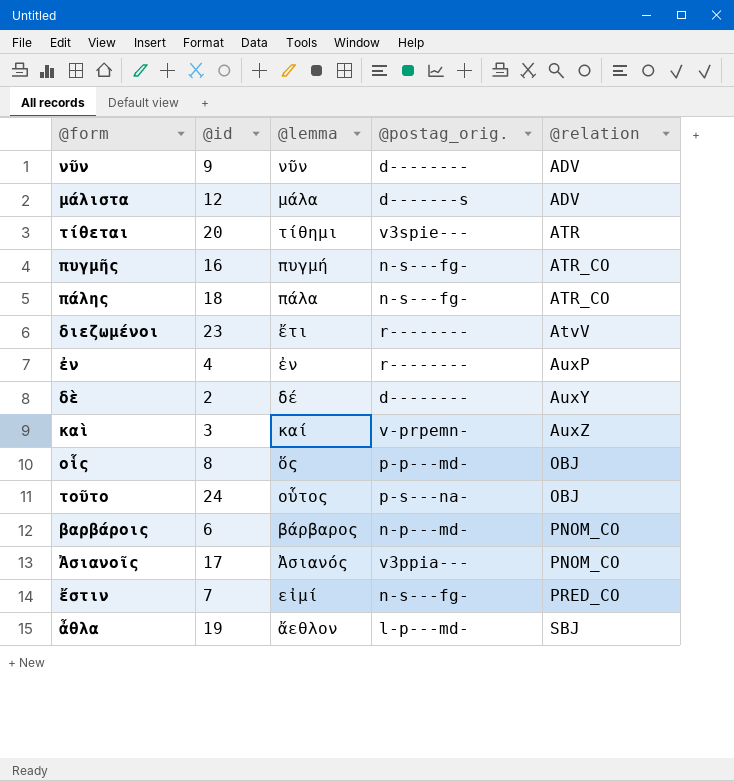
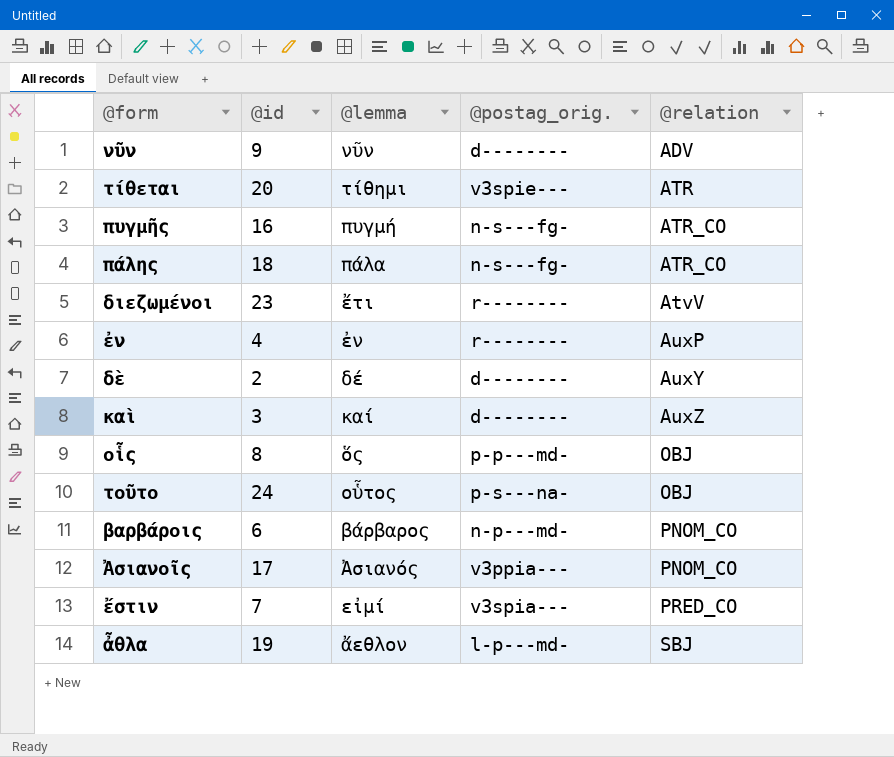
row μάλιστα: 12 | μάλα | d-------s | ADV -> none
καὶ | @postag_orig.: v-prpemn- -> d--------
ἔστιν | @postag_orig.: n-s---fg- -> v3spia---

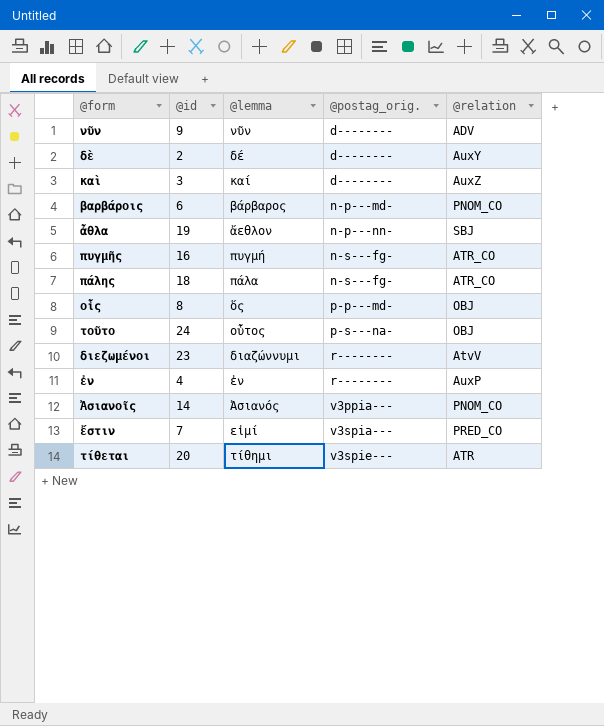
row order: @relation ascending -> @postag_orig. ascending
ἆθλα | @postag_orig.: l-p---md- -> n-p---nn-
διεζωμένοι | @lemma: ἔτι -> διαζώννυμι
Ἀσιανοῖς | @id: 17 -> 14

